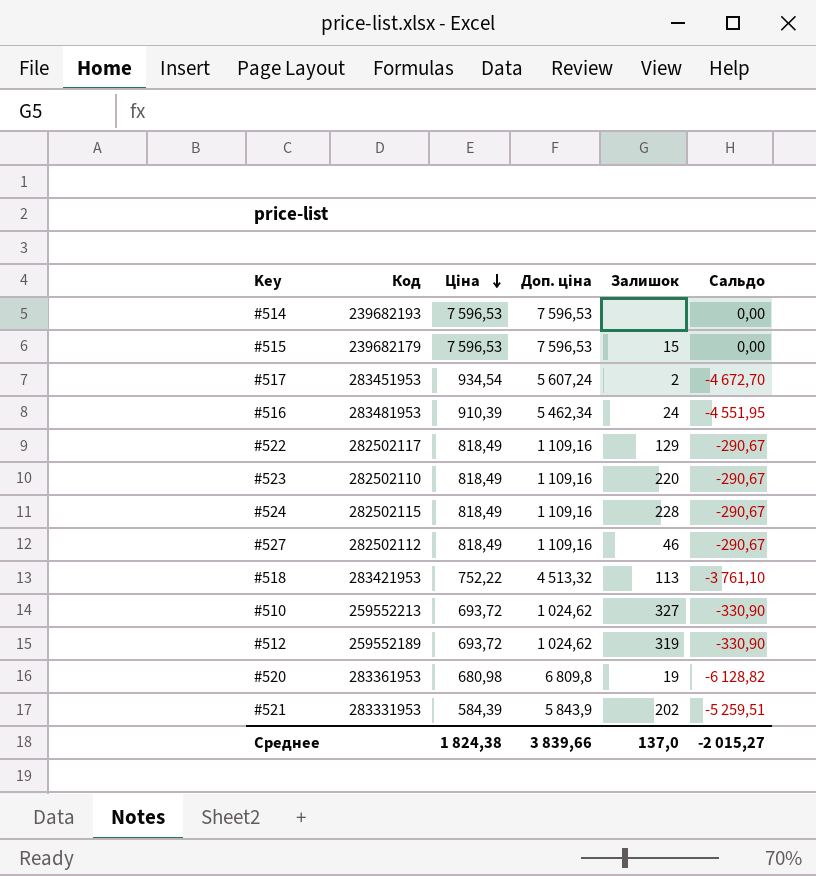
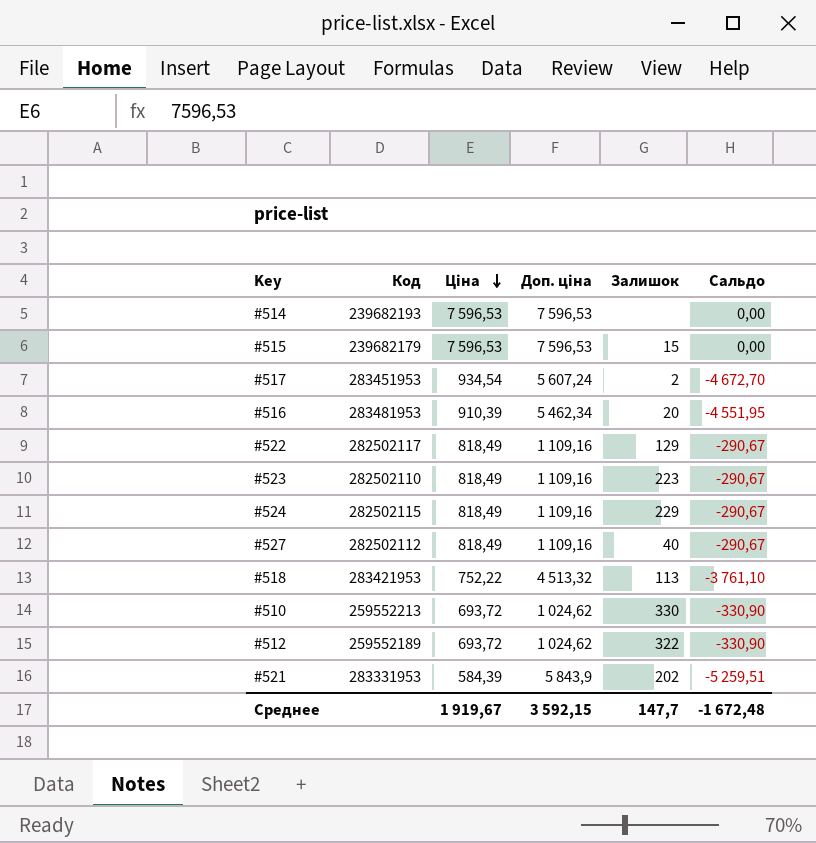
row #520: 283361953 | 680,98 | 6 809,8 | 19 | -6 128,82 -> none
#516 | Залишок: 24 -> 20
#523 | Залишок: 220 -> 223
#524 | Залишок: 228 -> 229
#527 | Залишок: 46 -> 40
#510 | Залишок: 327 -> 330
#512 | Залишок: 319 -> 322
Среднее | Ціна: 1 824,38 -> 1 919,67
Среднее | Доп. ціна: 3 839,66 -> 3 592,15
Среднее | Залишок: 137,0 -> 147,7
Среднее | Сальдо: -2 015,27 -> -1 672,48

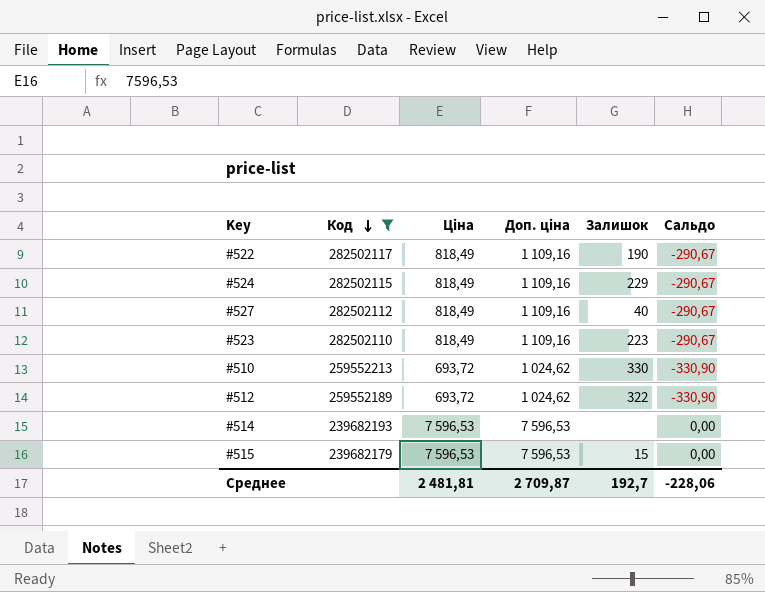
filter: none -> Код <= 282502117
row order: Ціна descending -> Код descending
#522 | Залишок: 129 -> 190
Среднее | Ціна: 1 919,67 -> 2 481,81
Среднее | Доп. ціна: 3 592,15 -> 2 709,87
Среднее | Залишок: 147,7 -> 192,7
Среднее | Сальдо: -1 672,48 -> -228,06

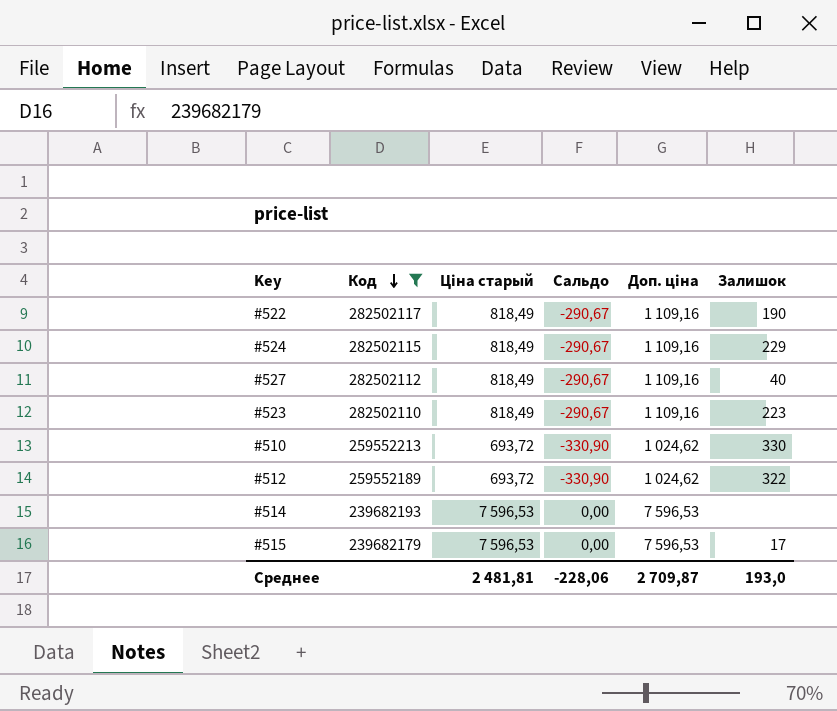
column name: Ціна -> Ціна старый
column Сальдо | position: 6 -> 4
#515 | Залишок: 15 -> 17
Среднее | Залишок: 192,7 -> 193,0

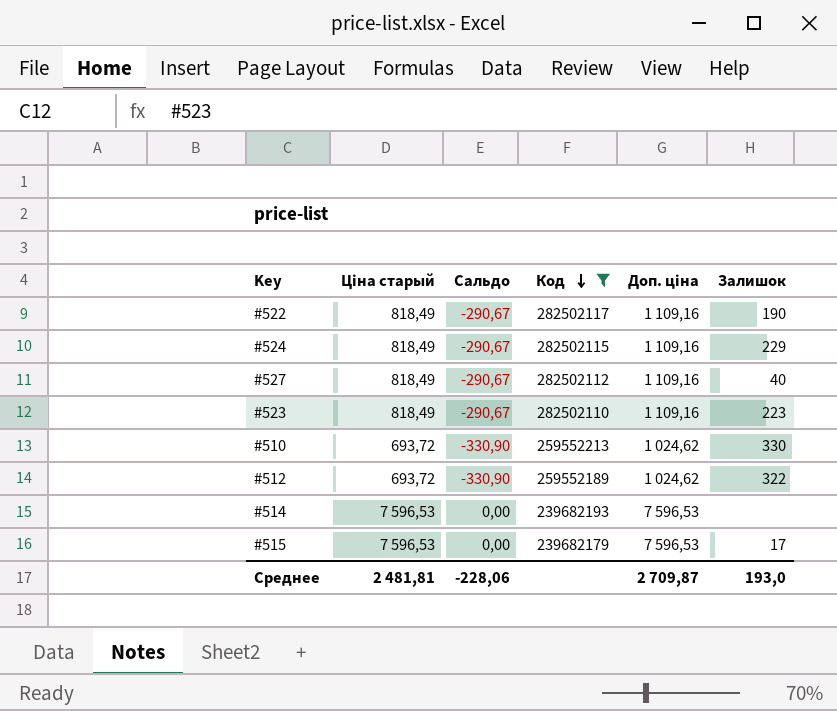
column Код | position: 2 -> 4

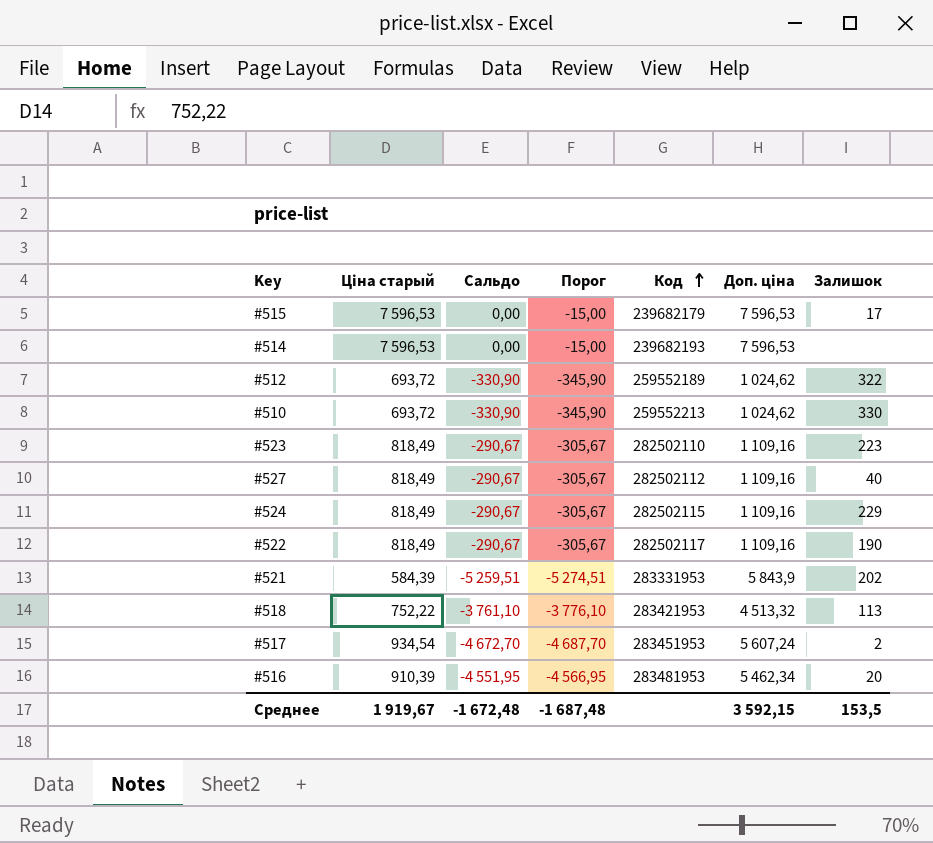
filter: Код <= 282502117 -> none
row order: Код descending -> Код ascending
column Порог | formula: none -> [Сальдо] - 15
Среднее | Ціна старый: 2 481,81 -> 1 919,67
Среднее | Сальдо: -228,06 -> -1 672,48
Среднее | Доп. ціна: 2 709,87 -> 3 592,15
Среднее | Залишок: 193,0 -> 153,5

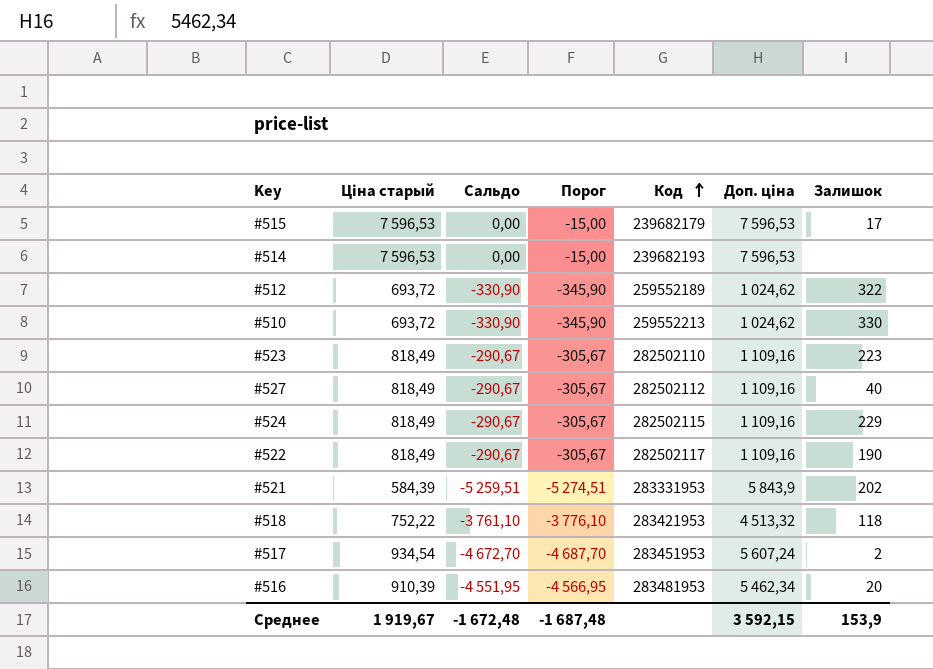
#518 | Залишок: 113 -> 118
Среднее | Залишок: 153,5 -> 153,9

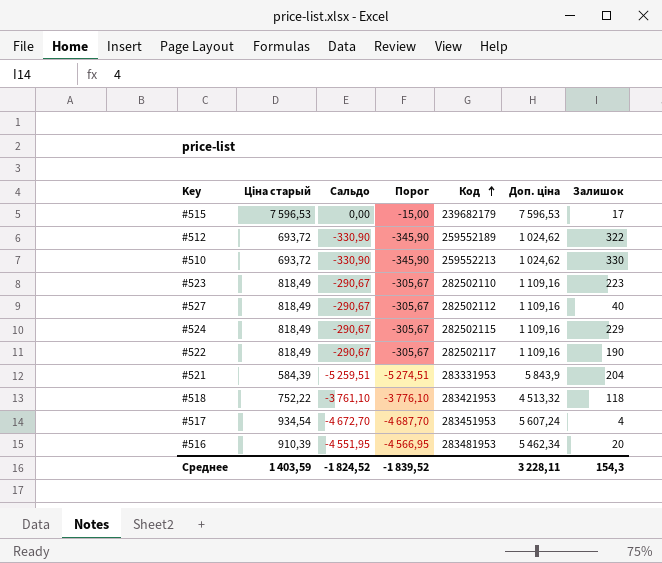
row #514: 7 596,53 | 0,00 | -15,00 | 239682193 | 7 596,53 | none -> none
#521 | Залишок: 202 -> 204
#517 | Залишок: 2 -> 4
Среднее | Ціна старый: 1 919,67 -> 1 403,59
Среднее | Сальдо: -1 672,48 -> -1 824,52
Среднее | Порог: -1 687,48 -> -1 839,52
Среднее | Доп. ціна: 3 592,15 -> 3 228,11
Среднее | Залишок: 153,9 -> 154,3

